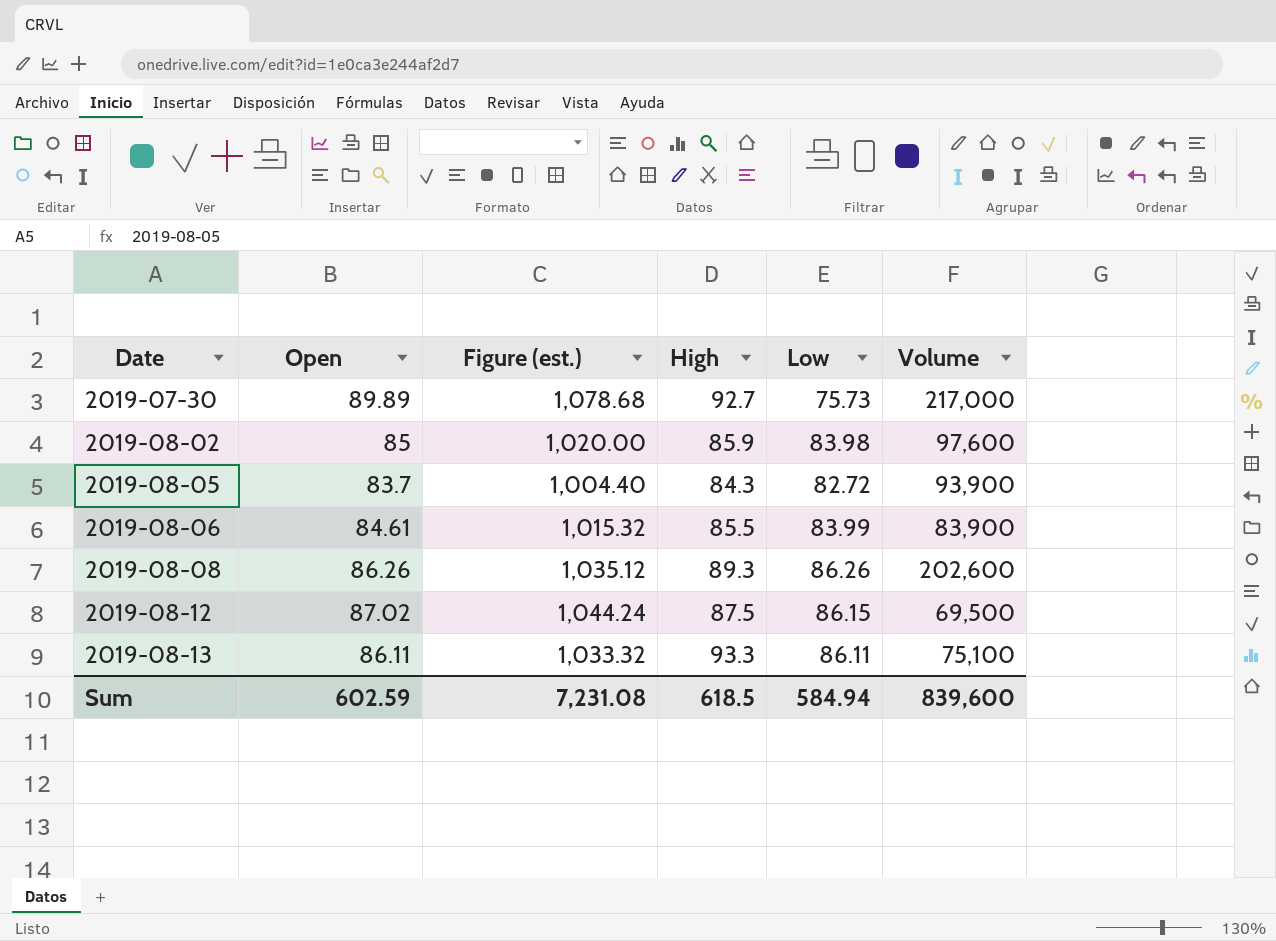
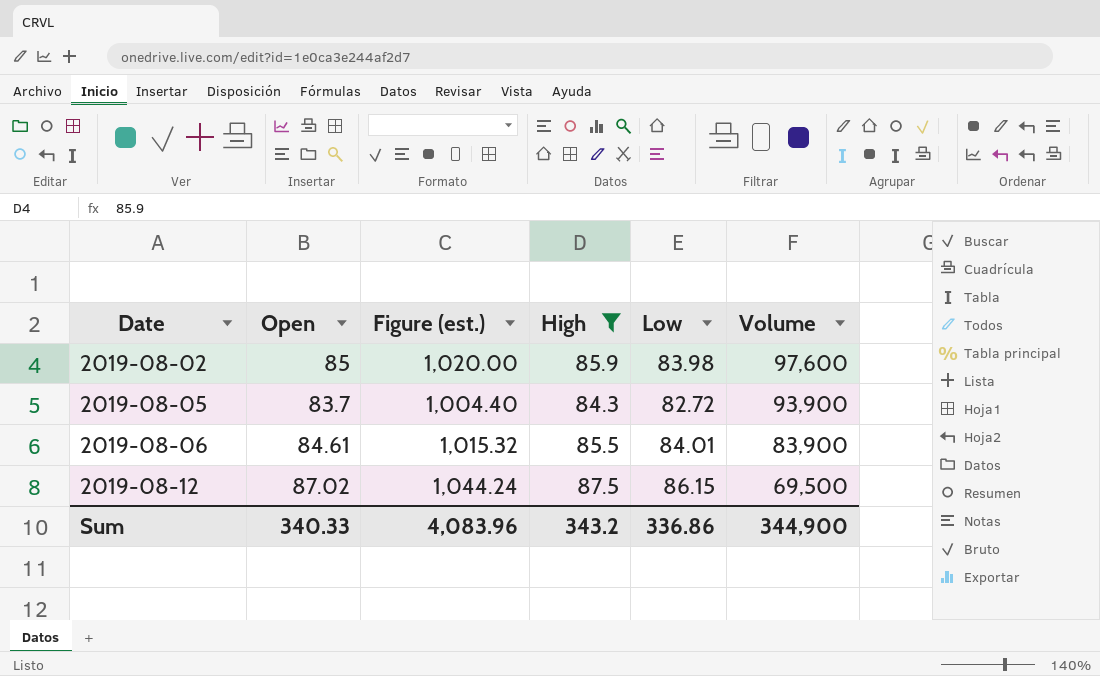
filter: none -> High <= 87.5
2019-08-06 | Low: 83.99 -> 84.01
Sum | Open: 602.59 -> 340.33
Sum | Figure (est.): 7,231.08 -> 4,083.96
Sum | High: 618.5 -> 343.2
Sum | Low: 584.94 -> 336.86
Sum | Volume: 839,600 -> 344,900

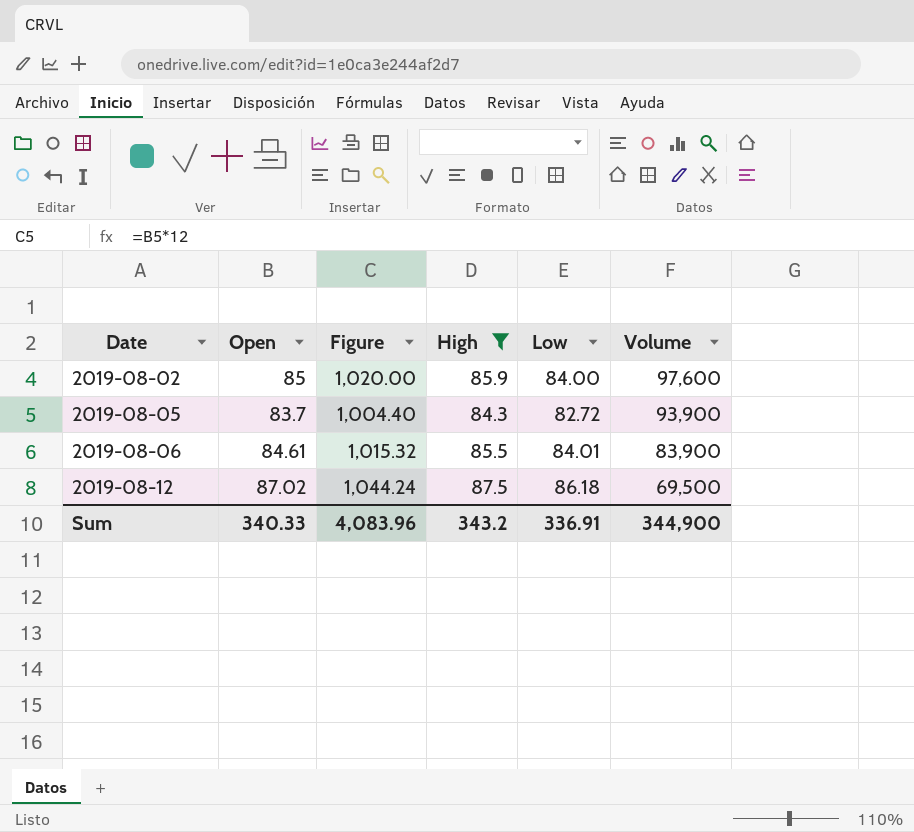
column name: Figure (est.) -> Figure
2019-08-02 | Low: 83.98 -> 84.00
2019-08-12 | Low: 86.15 -> 86.18
Sum | Low: 336.86 -> 336.91

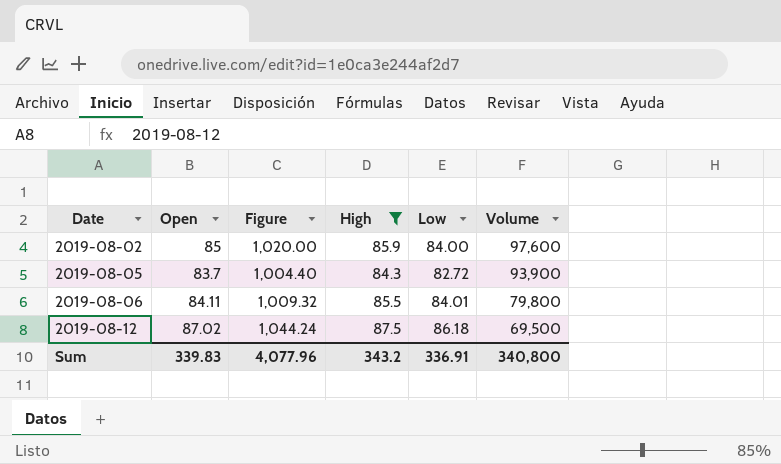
2019-08-06 | Open: 84.61 -> 84.11
2019-08-06 | Figure: 1,015.32 -> 1,009.32
2019-08-06 | Volume: 83,900 -> 79,800
Sum | Open: 340.33 -> 339.83
Sum | Figure: 4,083.96 -> 4,077.96
Sum | Volume: 344,900 -> 340,800

